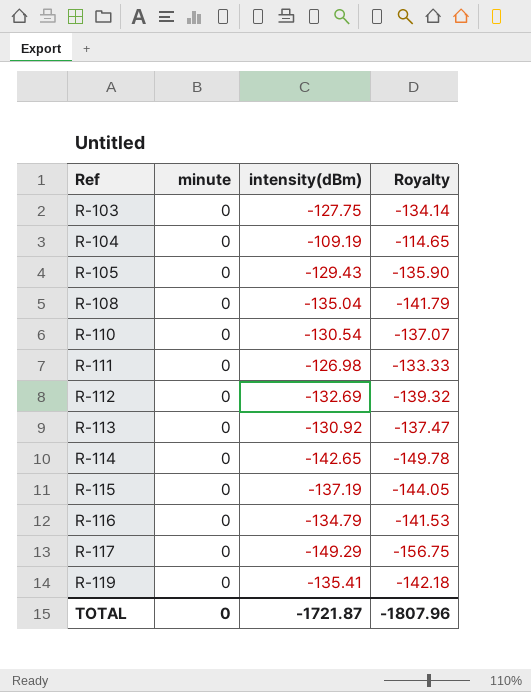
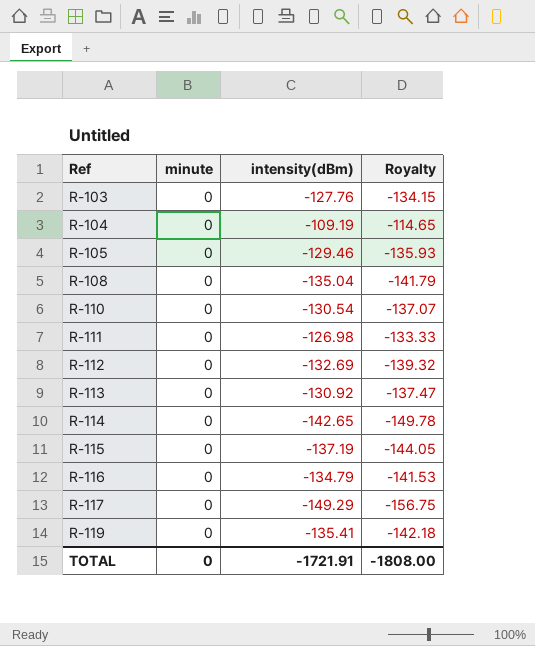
R-103 | intensity(dBm): -127.75 -> -127.76
R-103 | Royalty: -134.14 -> -134.15
R-105 | intensity(dBm): -129.43 -> -129.46
R-105 | Royalty: -135.90 -> -135.93
TOTAL | intensity(dBm): -1721.87 -> -1721.91
TOTAL | Royalty: -1807.96 -> -1808.00

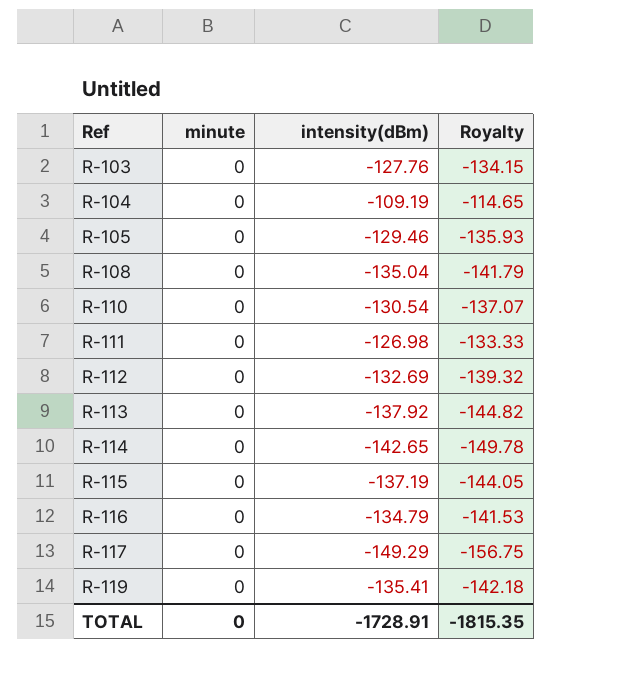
R-113 | intensity(dBm): -130.92 -> -137.92
R-113 | Royalty: -137.47 -> -144.82
TOTAL | intensity(dBm): -1721.91 -> -1728.91
TOTAL | Royalty: -1808.00 -> -1815.35

